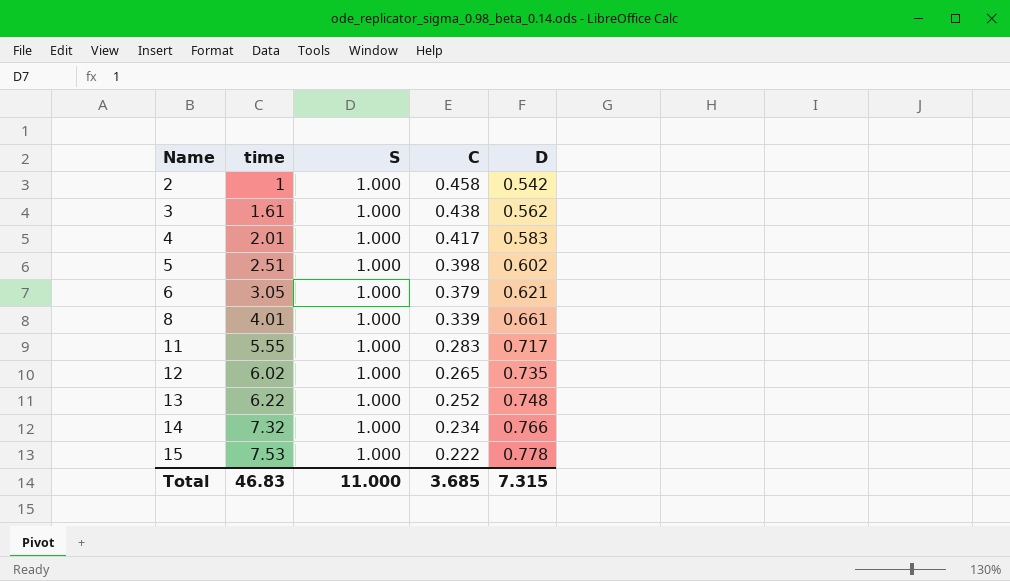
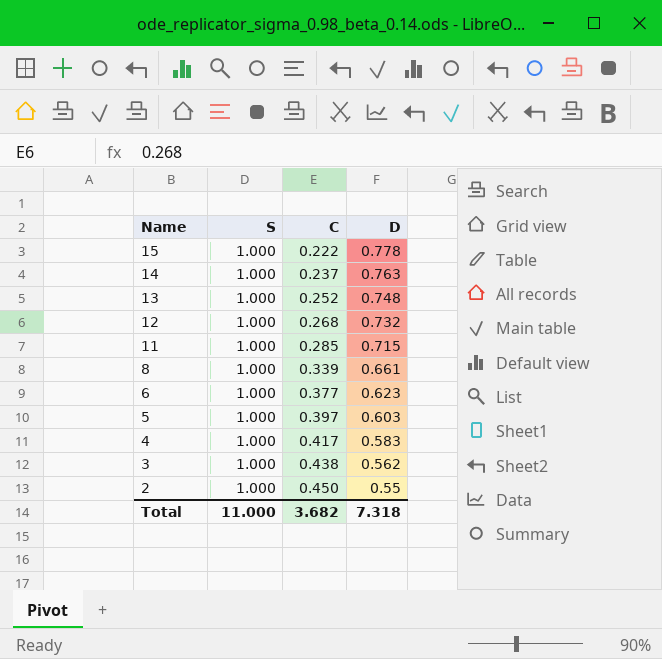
row order: Name ascending -> Name descending
column time | position: 2 -> none
14 | C: 0.234 -> 0.237
14 | D: 0.766 -> 0.763
12 | C: 0.265 -> 0.268
12 | D: 0.735 -> 0.732
11 | C: 0.283 -> 0.285
11 | D: 0.717 -> 0.715
6 | C: 0.379 -> 0.377
6 | D: 0.621 -> 0.623
5 | C: 0.398 -> 0.397
5 | D: 0.602 -> 0.603
2 | C: 0.458 -> 0.450
2 | D: 0.542 -> 0.55
Total | C: 3.685 -> 3.682
Total | D: 7.315 -> 7.318

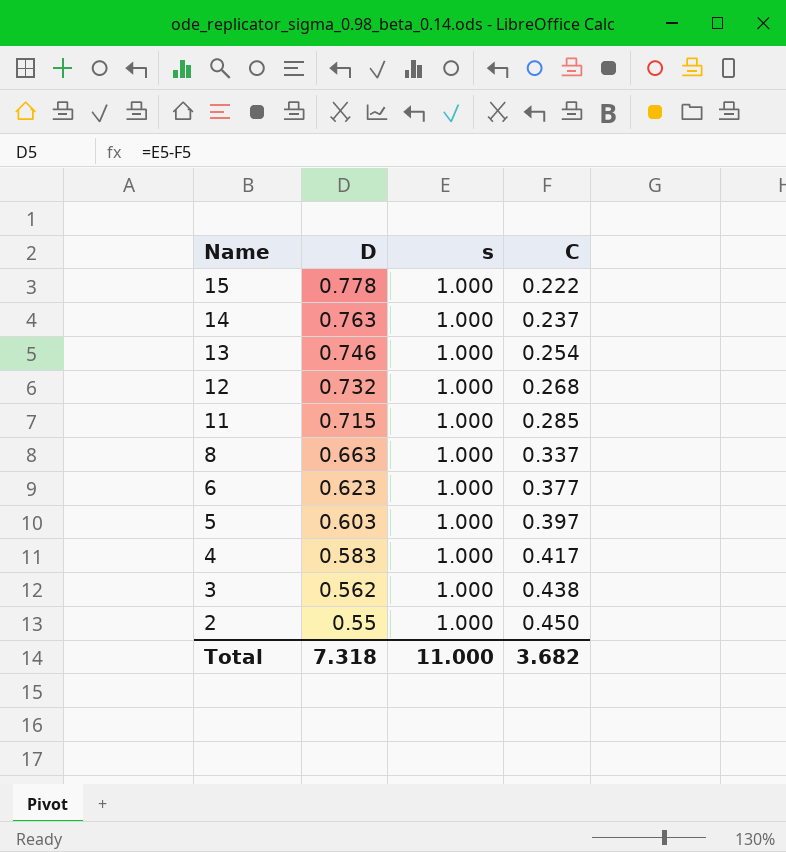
column D | position: 4 -> 2
column name: S -> s
13 | D: 0.748 -> 0.746
13 | C: 0.252 -> 0.254
8 | D: 0.661 -> 0.663
8 | C: 0.339 -> 0.337

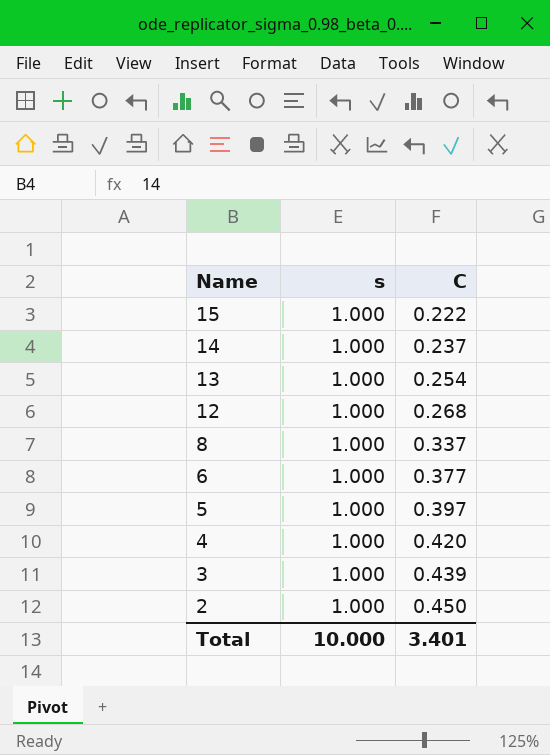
column D | formula: [s] - [C] -> none
row 11: 0.715 | 1.000 | 0.285 -> none
4 | C: 0.417 -> 0.420
3 | C: 0.438 -> 0.439
Total | s: 11.000 -> 10.000
Total | C: 3.682 -> 3.401

